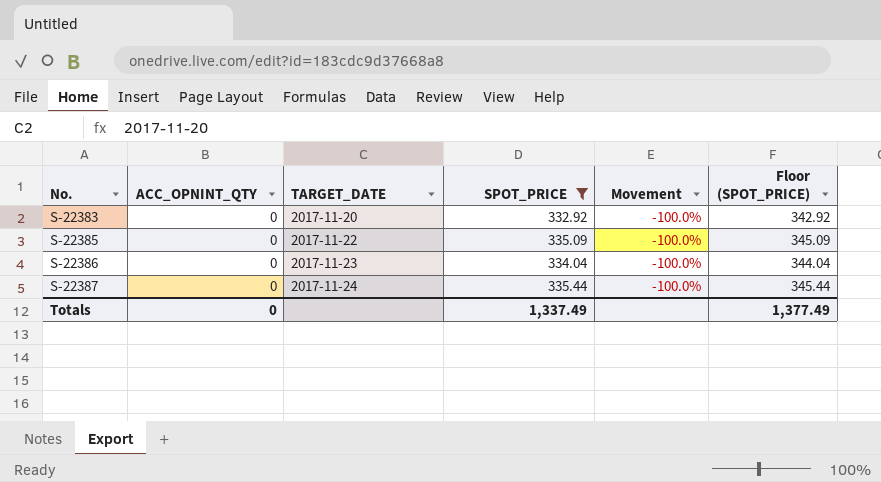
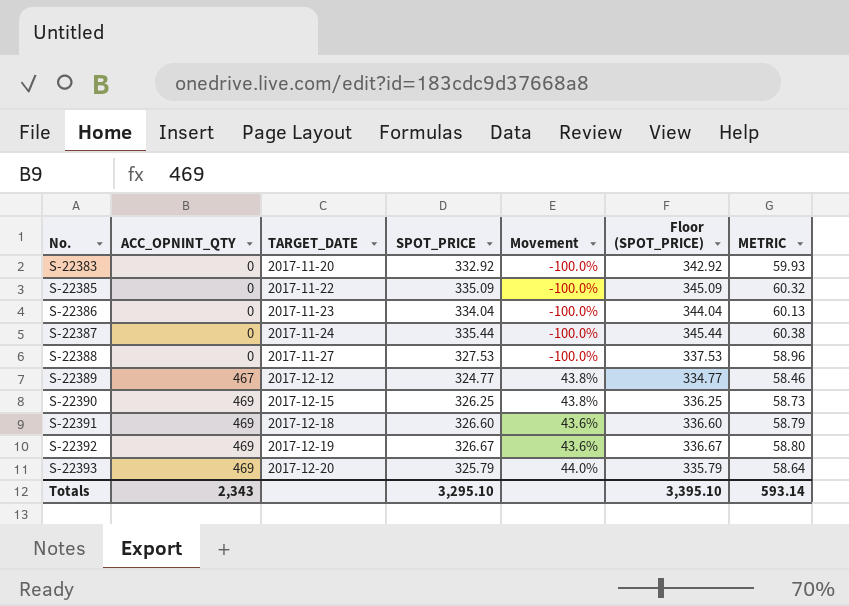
filter: SPOT_PRICE >= 332.92 -> none
column METRIC | formula: none -> [SPOT_PRICE] * 0.18
Totals | ACC_OPNINT_QTY: 0 -> 2,343
Totals | SPOT_PRICE: 1,337.49 -> 3,295.10
Totals | Floor (SPOT_PRICE): 1,377.49 -> 3,395.10

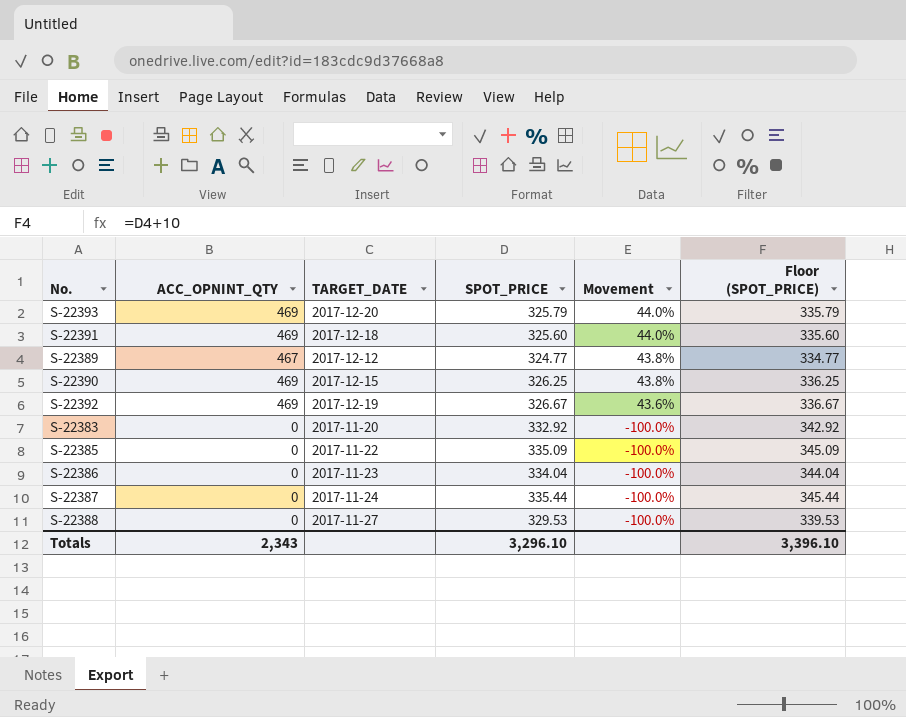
row order: No. ascending -> Movement descending
column METRIC | formula: [SPOT_PRICE] * 0.18 -> none
S-22391 | SPOT_PRICE: 326.60 -> 325.60
S-22391 | Movement: 43.6% -> 44.0%
S-22391 | Floor (SPOT_PRICE): 336.60 -> 335.60
S-22388 | SPOT_PRICE: 327.53 -> 329.53
S-22388 | Floor (SPOT_PRICE): 337.53 -> 339.53
Totals | SPOT_PRICE: 3,295.10 -> 3,296.10
Totals | Floor (SPOT_PRICE): 3,395.10 -> 3,396.10

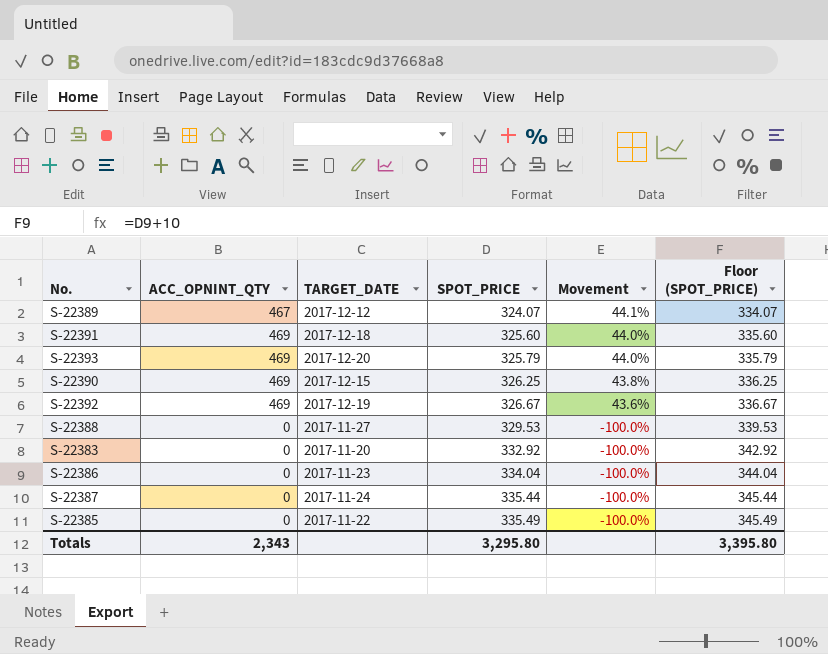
row order: Movement descending -> SPOT_PRICE ascending
S-22389 | SPOT_PRICE: 324.77 -> 324.07
S-22389 | Movement: 43.8% -> 44.1%
S-22389 | Floor (SPOT_PRICE): 334.77 -> 334.07
S-22385 | SPOT_PRICE: 335.09 -> 335.49
S-22385 | Floor (SPOT_PRICE): 345.09 -> 345.49
Totals | SPOT_PRICE: 3,296.10 -> 3,295.80
Totals | Floor (SPOT_PRICE): 3,396.10 -> 3,395.80

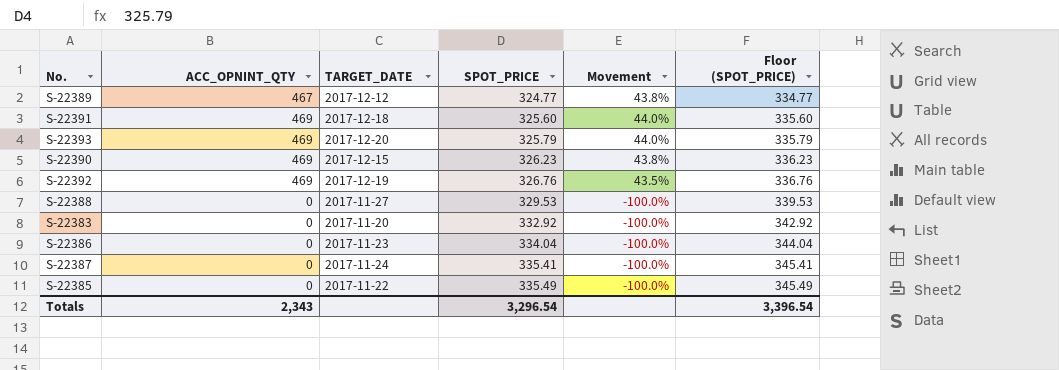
S-22389 | SPOT_PRICE: 324.07 -> 324.77
S-22389 | Movement: 44.1% -> 43.8%
S-22389 | Floor (SPOT_PRICE): 334.07 -> 334.77
S-22390 | SPOT_PRICE: 326.25 -> 326.23
S-22390 | Floor (SPOT_PRICE): 336.25 -> 336.23
S-22392 | SPOT_PRICE: 326.67 -> 326.76
S-22392 | Movement: 43.6% -> 43.5%
S-22392 | Floor (SPOT_PRICE): 336.67 -> 336.76
S-22387 | SPOT_PRICE: 335.44 -> 335.41
S-22387 | Floor (SPOT_PRICE): 345.44 -> 345.41
Totals | SPOT_PRICE: 3,295.80 -> 3,296.54
Totals | Floor (SPOT_PRICE): 3,395.80 -> 3,396.54

